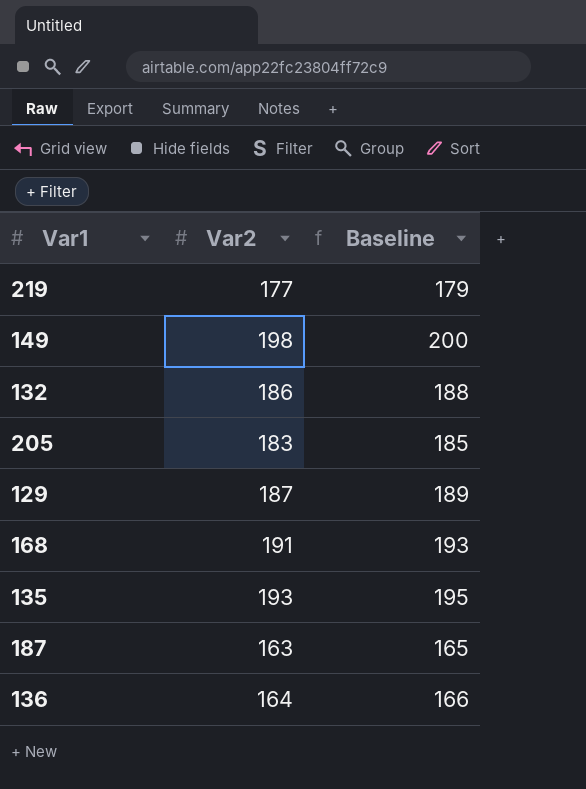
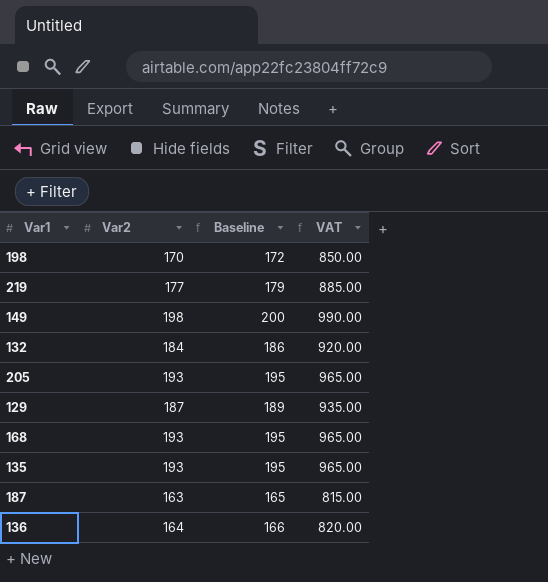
column VAT | formula: none -> [Var2] * 5
row 198: none -> 170 | 172 | 850.00
132 | Var2: 186 -> 184
132 | Baseline: 188 -> 186
205 | Var2: 183 -> 193
205 | Baseline: 185 -> 195
168 | Var2: 191 -> 193
168 | Baseline: 193 -> 195

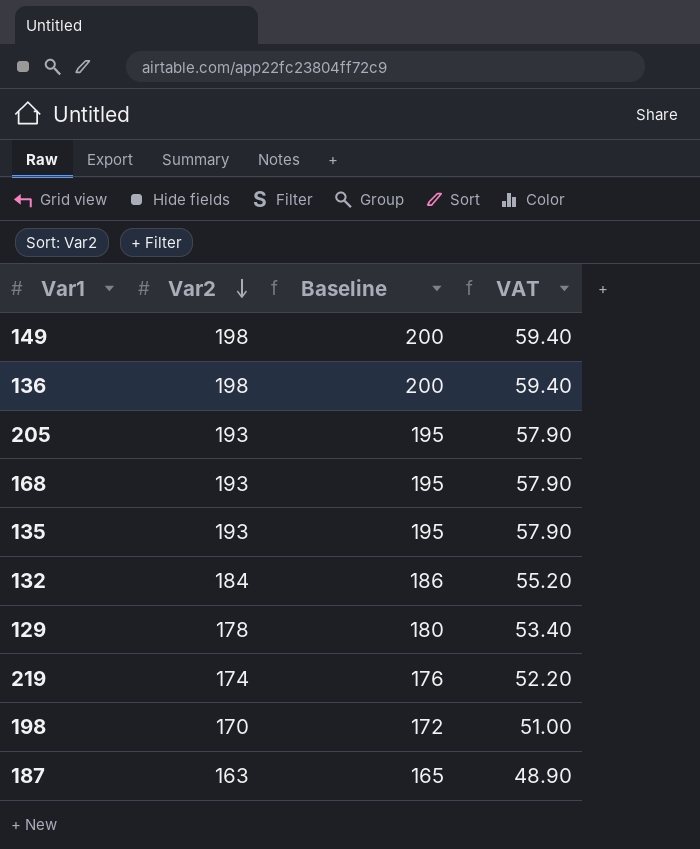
row order: none -> Var2 descending
column VAT | formula: [Var2] * 5 -> [Var2] * 0.3
136 | Var2: 164 -> 198
136 | Baseline: 166 -> 200
129 | Var2: 187 -> 178
129 | Baseline: 189 -> 180
219 | Var2: 177 -> 174
219 | Baseline: 179 -> 176

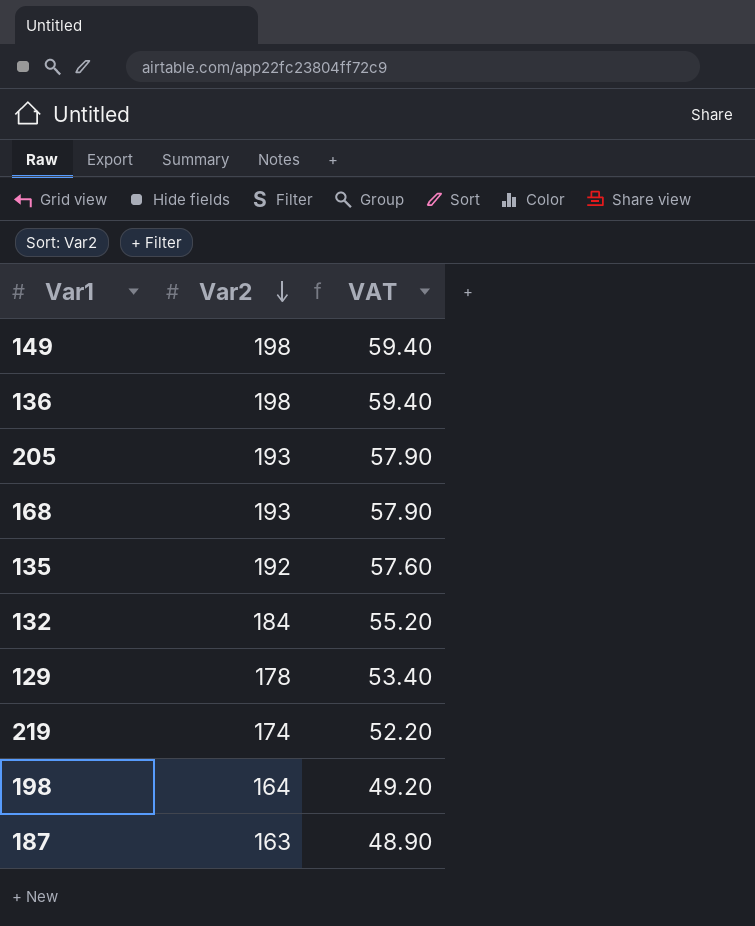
column Baseline | formula: [Var2] + 2 -> none
135 | Var2: 193 -> 192
135 | VAT: 57.90 -> 57.60
198 | Var2: 170 -> 164
198 | VAT: 51.00 -> 49.20

